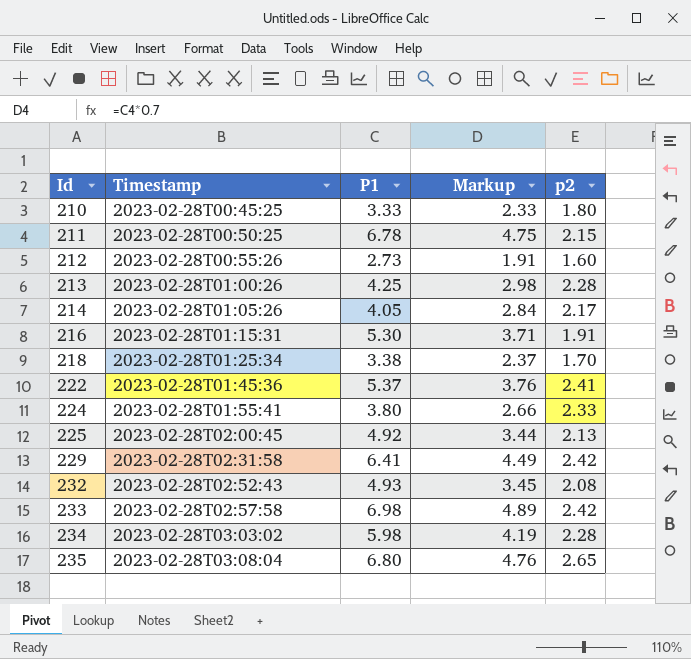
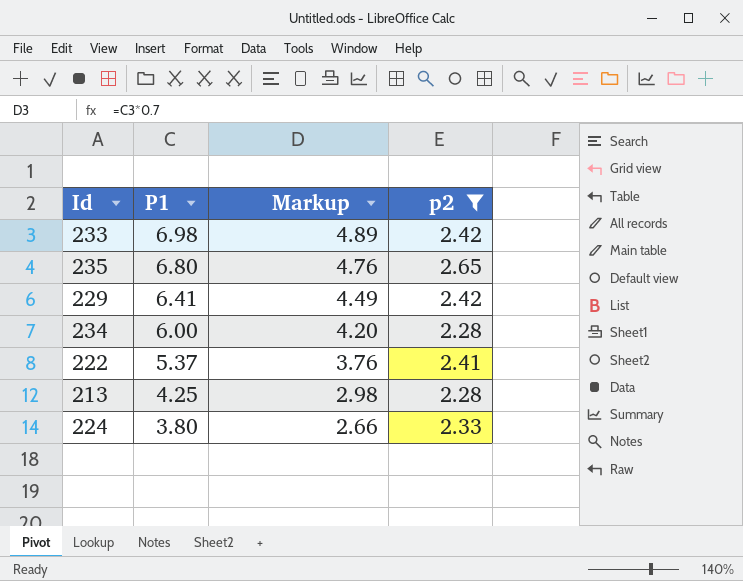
filter: none -> p2 >= 2.28
row order: Id ascending -> P1 descending
column Timestamp | position: 2 -> none
234 | P1: 5.98 -> 6.00
234 | Markup: 4.19 -> 4.20

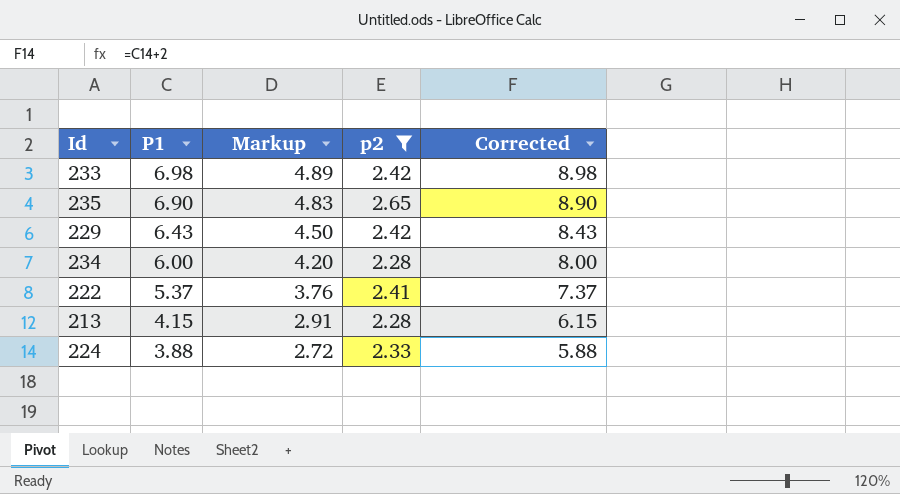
column Corrected | formula: none -> [P1] + 2
235 | P1: 6.80 -> 6.90
235 | Markup: 4.76 -> 4.83
229 | P1: 6.41 -> 6.43
229 | Markup: 4.49 -> 4.50
213 | P1: 4.25 -> 4.15
213 | Markup: 2.98 -> 2.91
224 | P1: 3.80 -> 3.88
224 | Markup: 2.66 -> 2.72

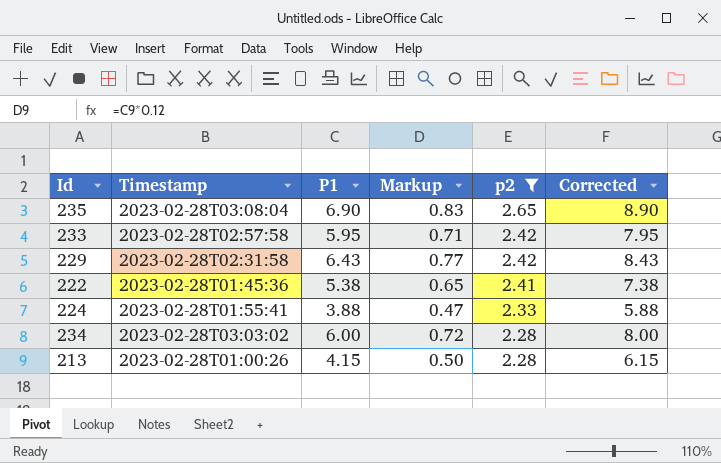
row order: P1 descending -> p2 descending
column Timestamp | position: none -> 2
column Markup | formula: [P1] * 0.7 -> [P1] * 0.12
233 | P1: 6.98 -> 5.95
233 | Corrected: 8.98 -> 7.95
222 | P1: 5.37 -> 5.38
222 | Corrected: 7.37 -> 7.38

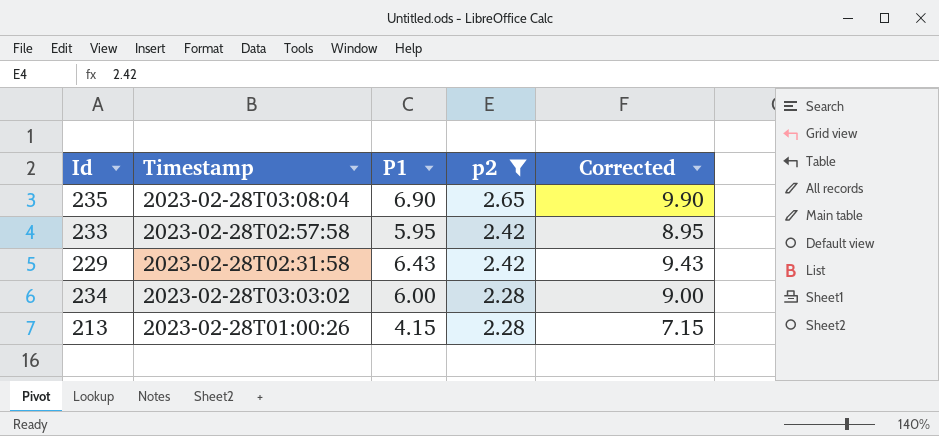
column Markup | formula: [P1] * 0.12 -> none
column Corrected | formula: [P1] + 2 -> [P1] + 3
row 222: 2023-02-28T01:45:36 | 5.38 | 0.65 | 2.41 | 7.38 -> none
row 224: 2023-02-28T01:55:41 | 3.88 | 0.47 | 2.33 | 5.88 -> none

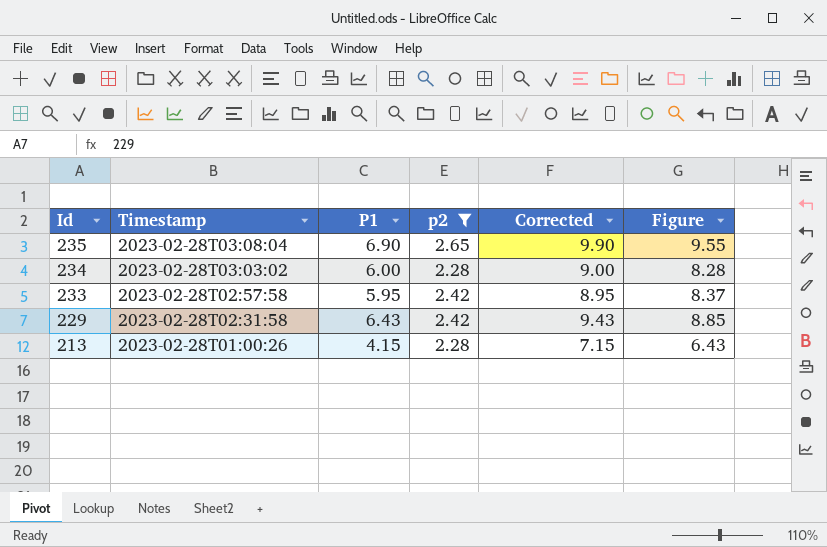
row order: p2 descending -> Id descending
column Figure | formula: none -> [P1] + [p2]

